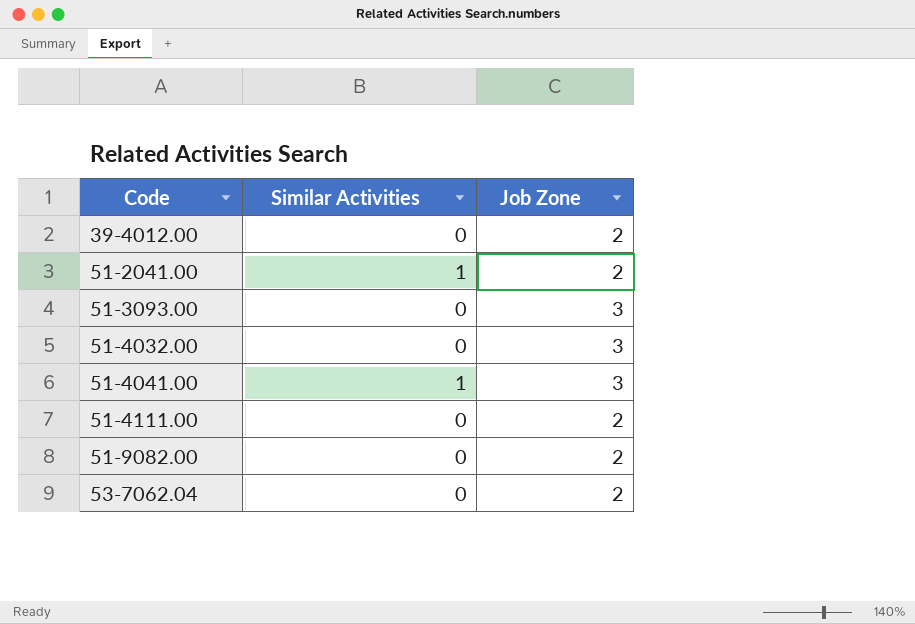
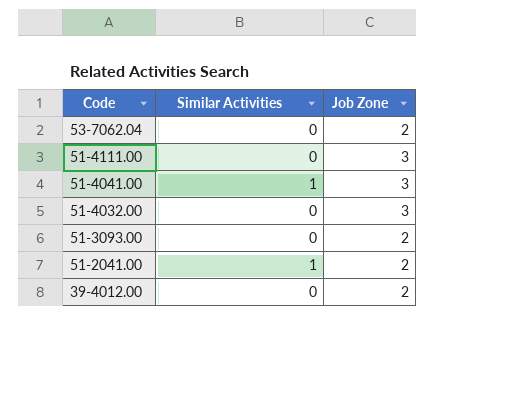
row order: Code ascending -> Code descending
row 51-9082.00: 0 | 2 -> none
51-4111.00 | Job Zone: 2 -> 3
51-3093.00 | Job Zone: 3 -> 2

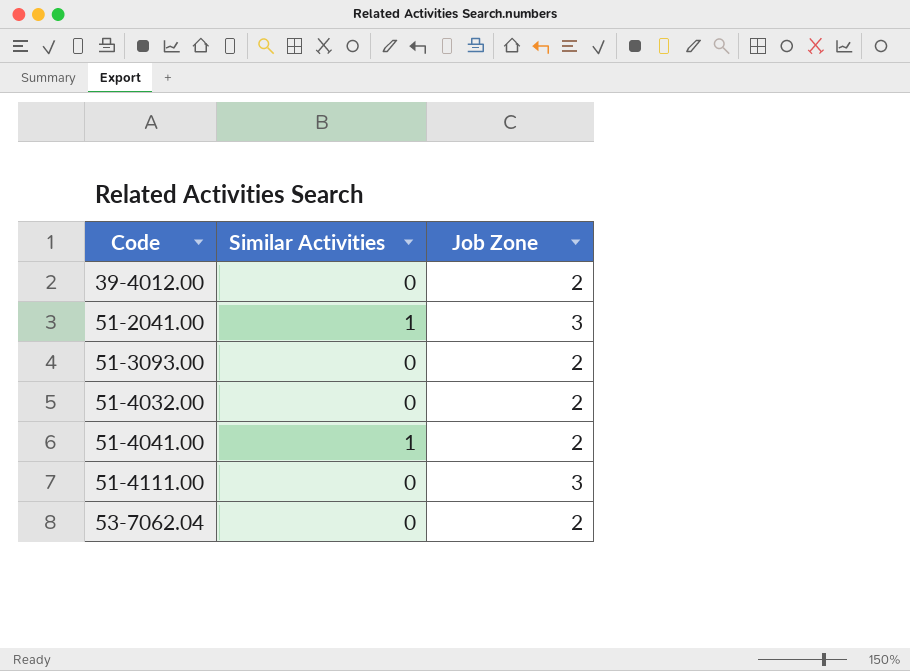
row order: Code descending -> Code ascending
51-2041.00 | Job Zone: 2 -> 3
51-4032.00 | Job Zone: 3 -> 2
51-4041.00 | Job Zone: 3 -> 2

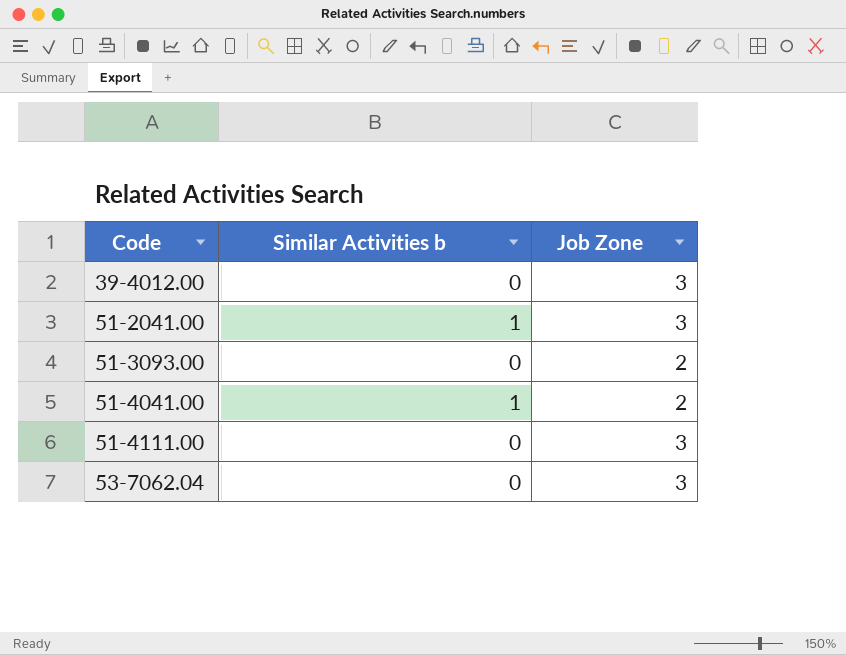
column name: Similar Activities -> Similar Activities b
row 51-4032.00: 0 | 2 -> none
39-4012.00 | Job Zone: 2 -> 3
53-7062.04 | Job Zone: 2 -> 3

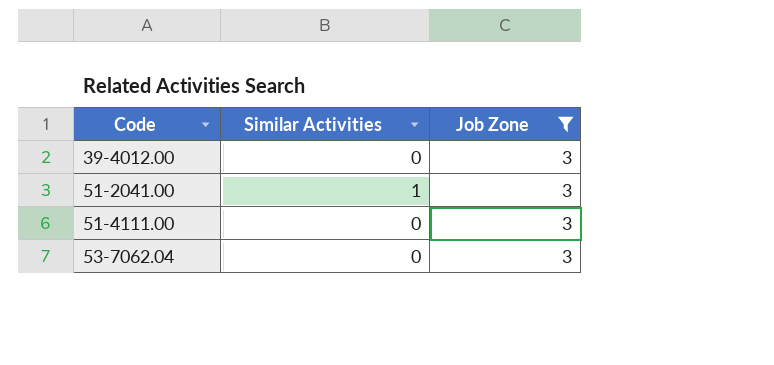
filter: none -> Job Zone = 3
column name: Similar Activities b -> Similar Activities

